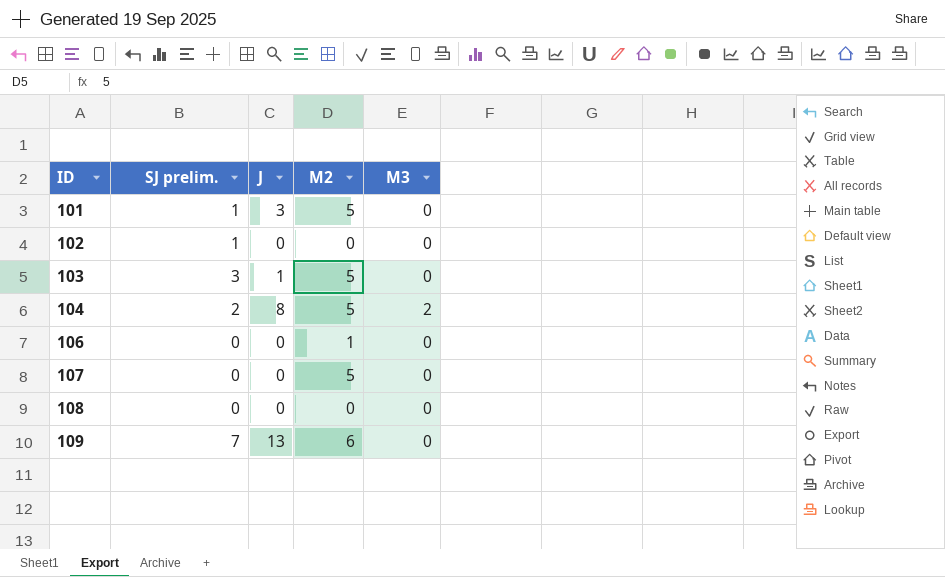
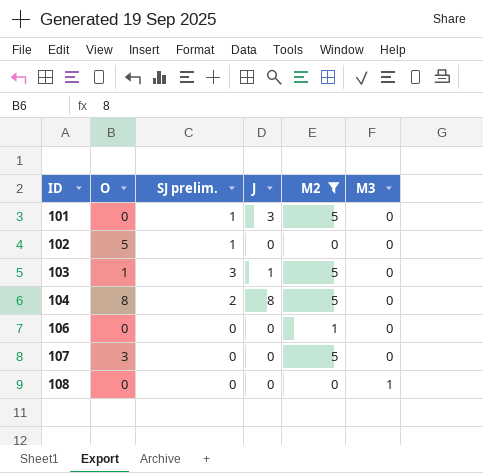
filter: none -> M2 != 6
column O | position: none -> 2
104 | M3: 2 -> 0
108 | M3: 0 -> 1

